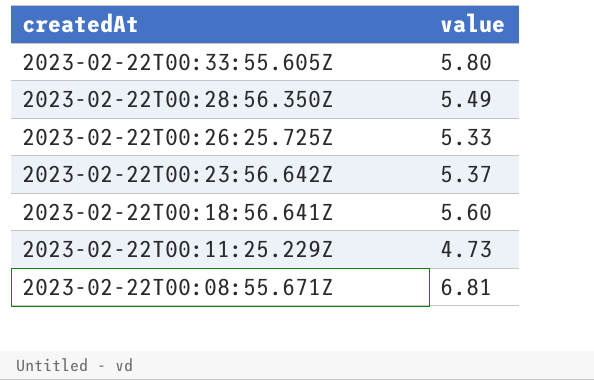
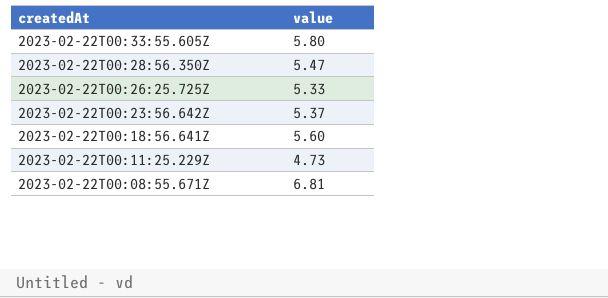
2023-02-22T00:28:56.350Z | value: 5.49 -> 5.47

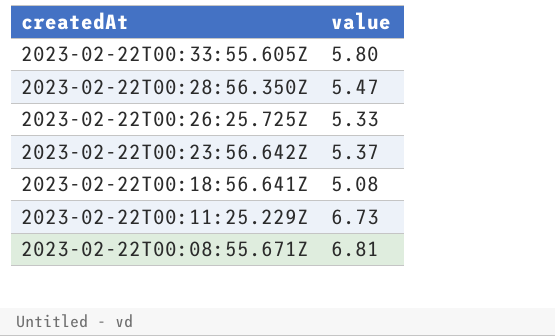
2023-02-22T00:18:56.641Z | value: 5.60 -> 5.08
2023-02-22T00:11:25.229Z | value: 4.73 -> 6.73

